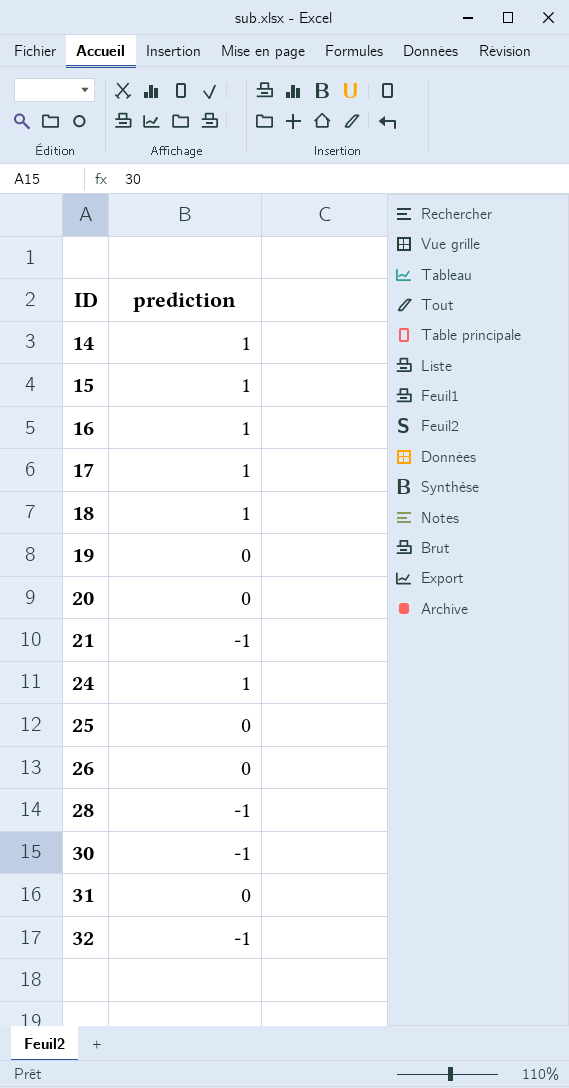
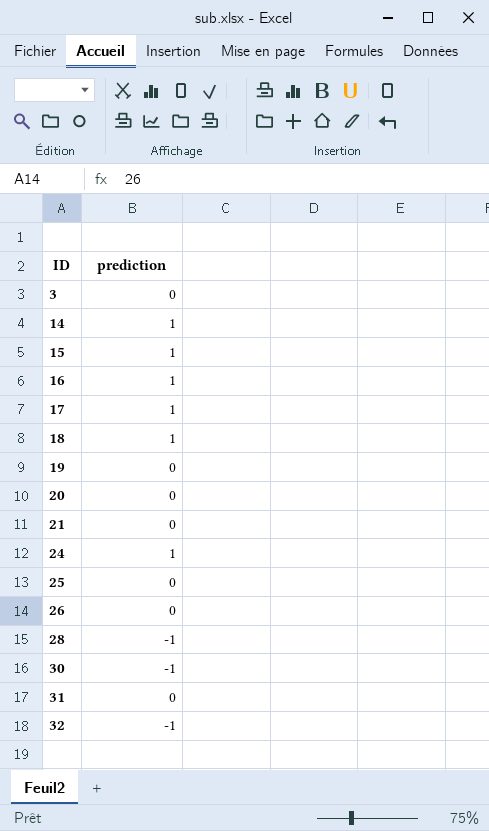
row 3: none -> 0
21 | prediction: -1 -> 0

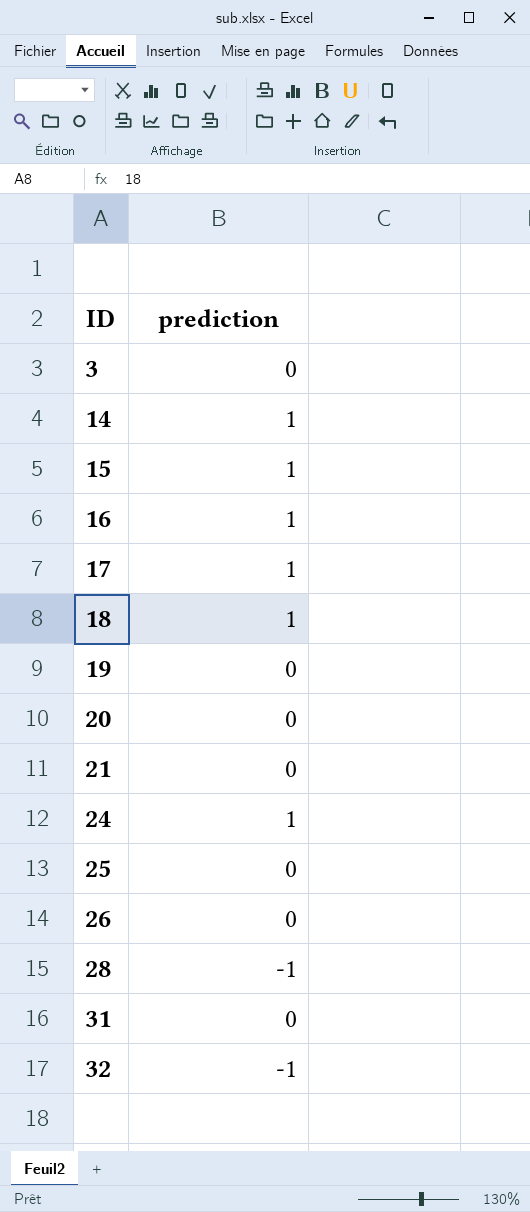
row 30: -1 -> none

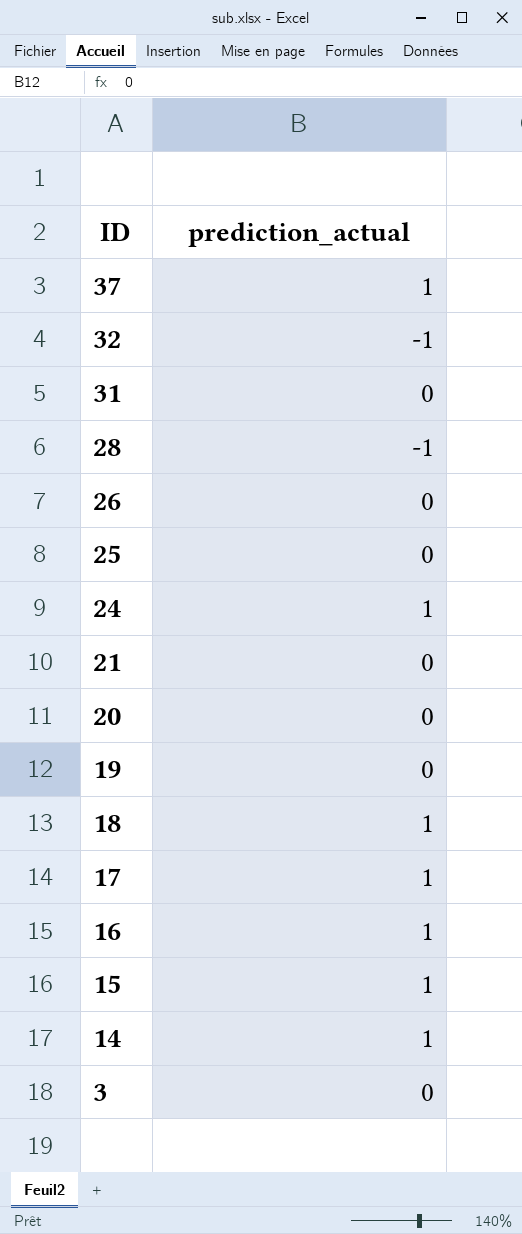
row order: ID ascending -> ID descending
column name: prediction -> prediction_actual
row 37: none -> 1

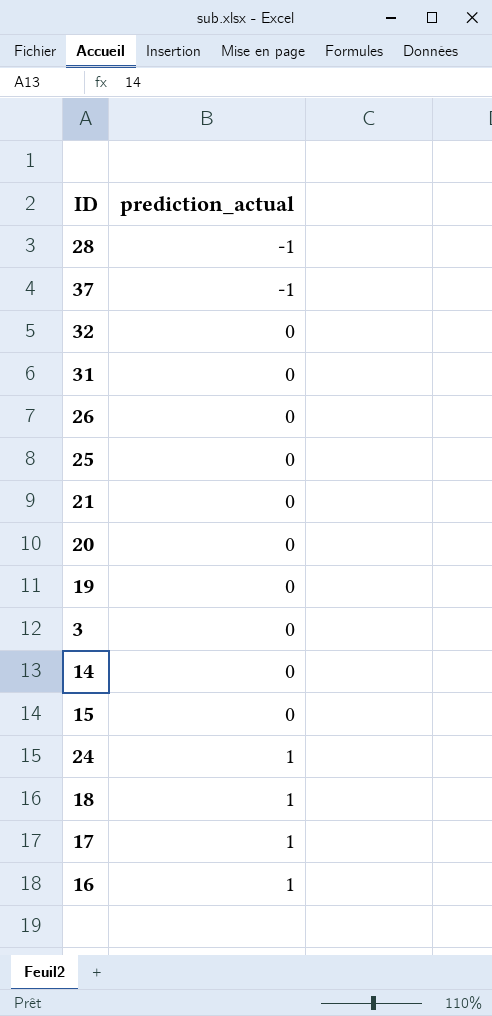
row order: ID descending -> prediction_actual ascending
37 | prediction_actual: 1 -> -1
32 | prediction_actual: -1 -> 0
14 | prediction_actual: 1 -> 0
15 | prediction_actual: 1 -> 0

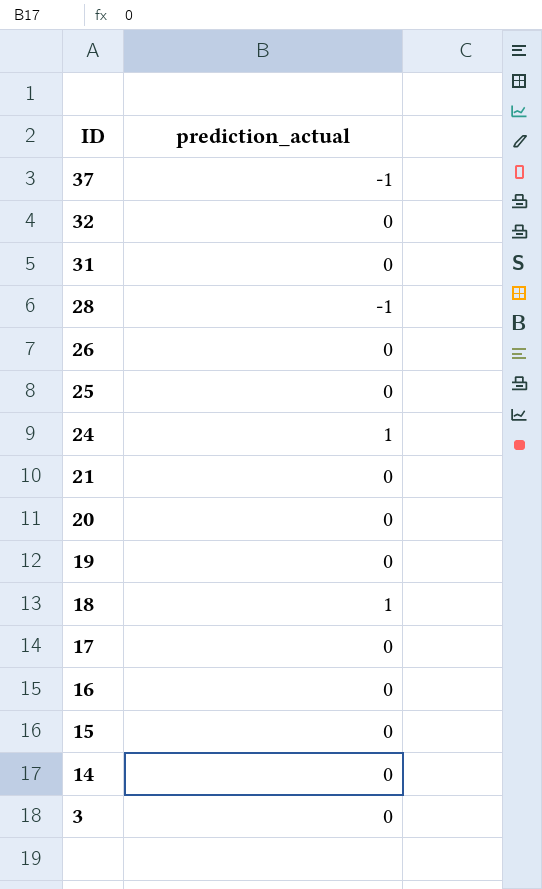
row order: prediction_actual ascending -> ID descending
17 | prediction_actual: 1 -> 0
16 | prediction_actual: 1 -> 0

